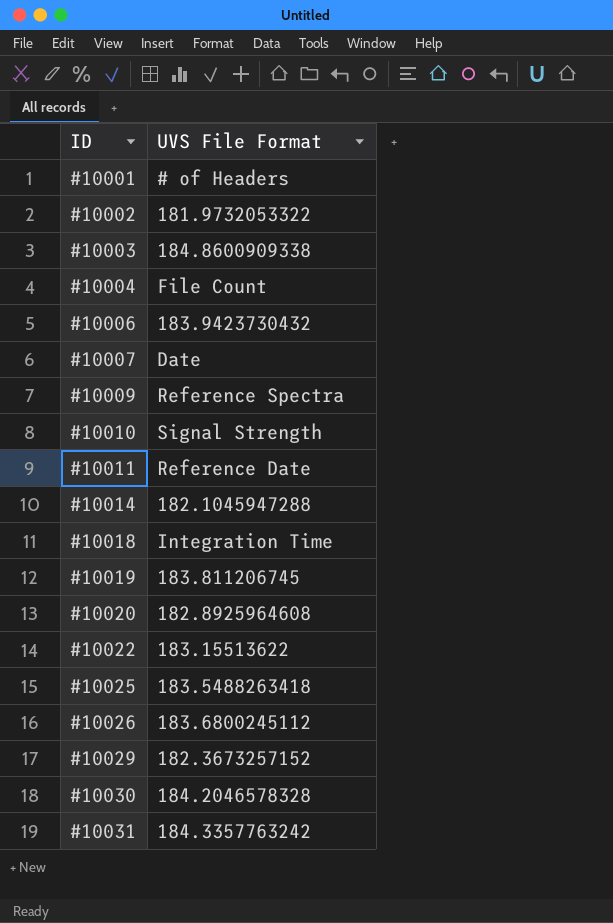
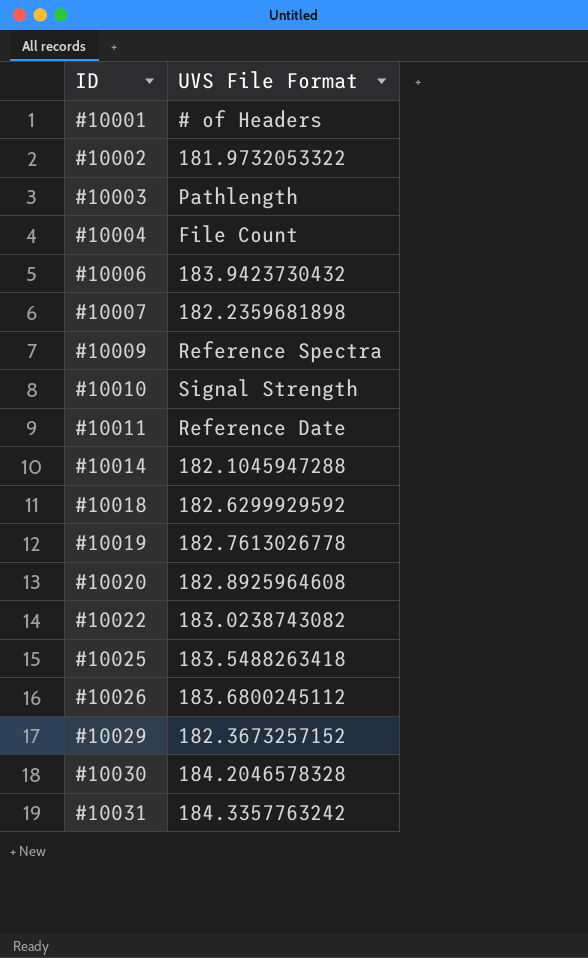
#10003 | UVS File Format: 184.8600909338 -> Pathlength
#10007 | UVS File Format: Date -> 182.2359681898
#10018 | UVS File Format: Integration Time -> 182.6299929592
#10019 | UVS File Format: 183.811206745 -> 182.7613026778
#10022 | UVS File Format: 183.15513622 -> 183.0238743082

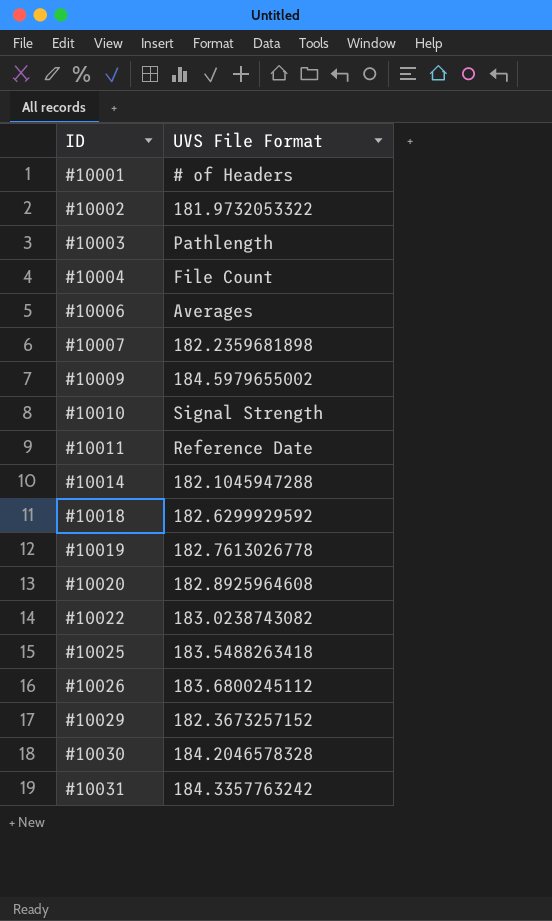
#10006 | UVS File Format: 183.9423730432 -> Averages
#10009 | UVS File Format: Reference Spectra -> 184.5979655002

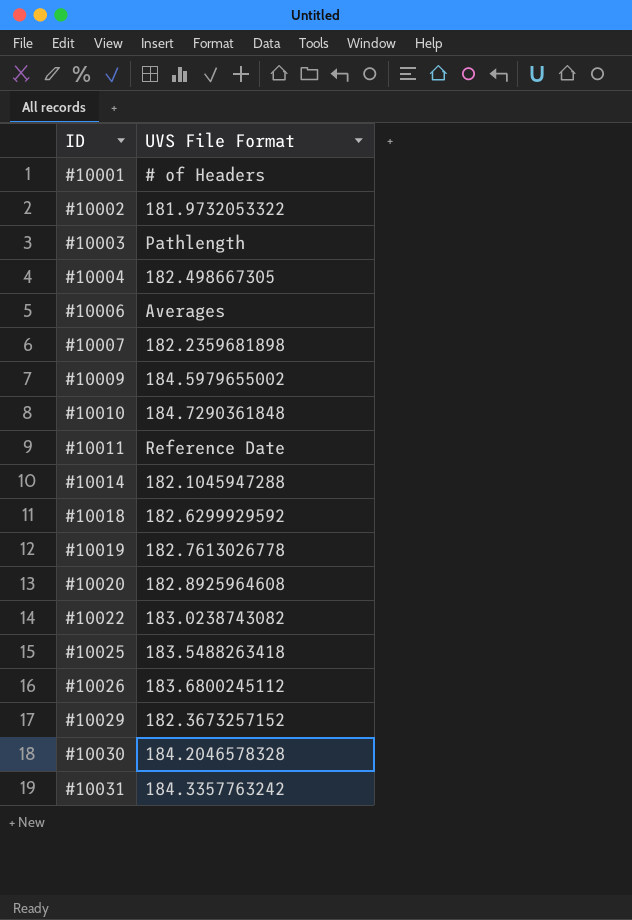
#10004 | UVS File Format: File Count -> 182.498667305
#10010 | UVS File Format: Signal Strength -> 184.7290361848

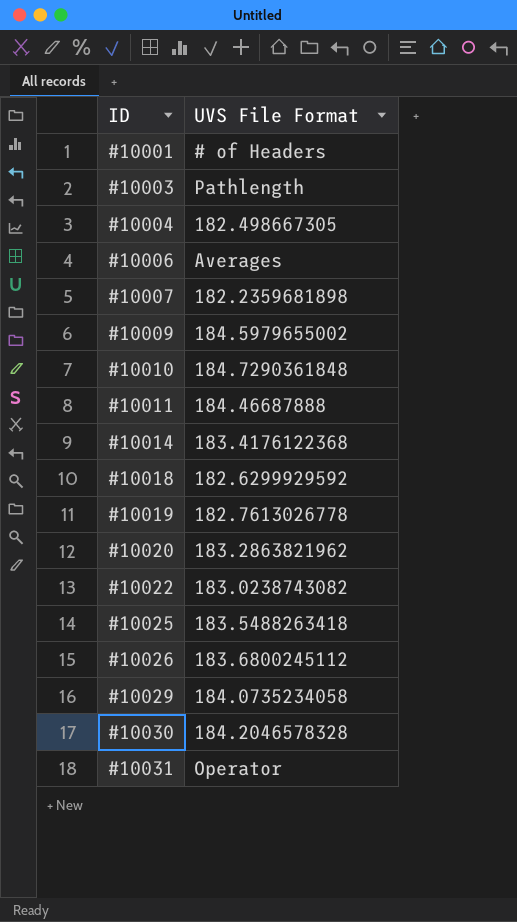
row #10002: 181.9732053322 -> none
#10011 | UVS File Format: Reference Date -> 184.46687888
#10014 | UVS File Format: 182.1045947288 -> 183.4176122368
#10020 | UVS File Format: 182.8925964608 -> 183.2863821962
#10029 | UVS File Format: 182.3673257152 -> 184.0735234058
#10031 | UVS File Format: 184.3357763242 -> Operator

